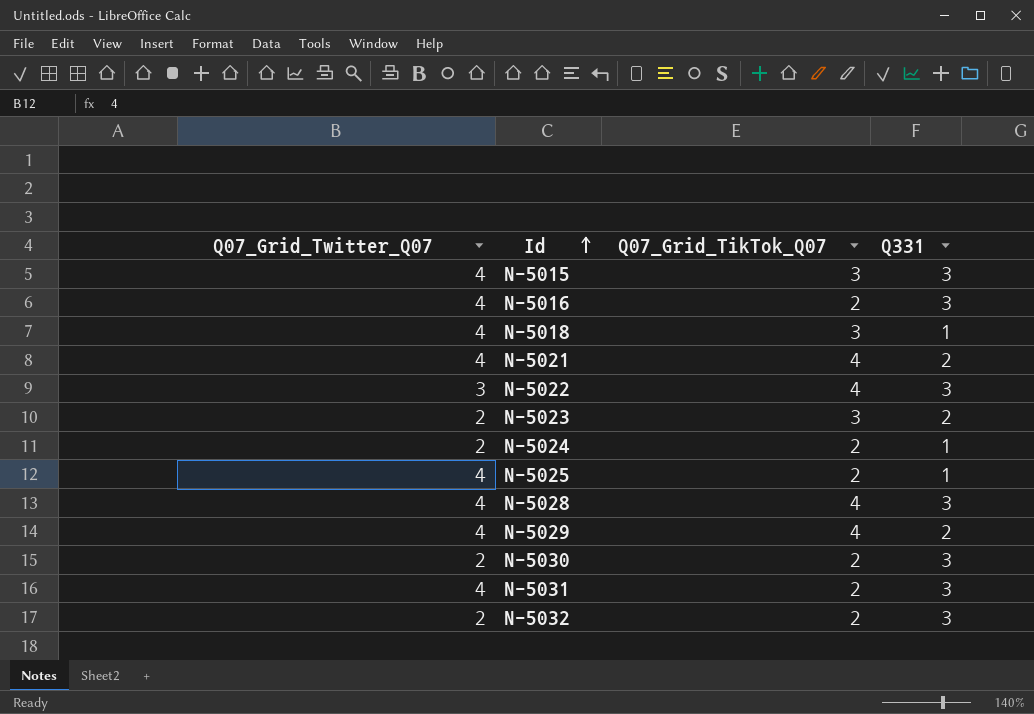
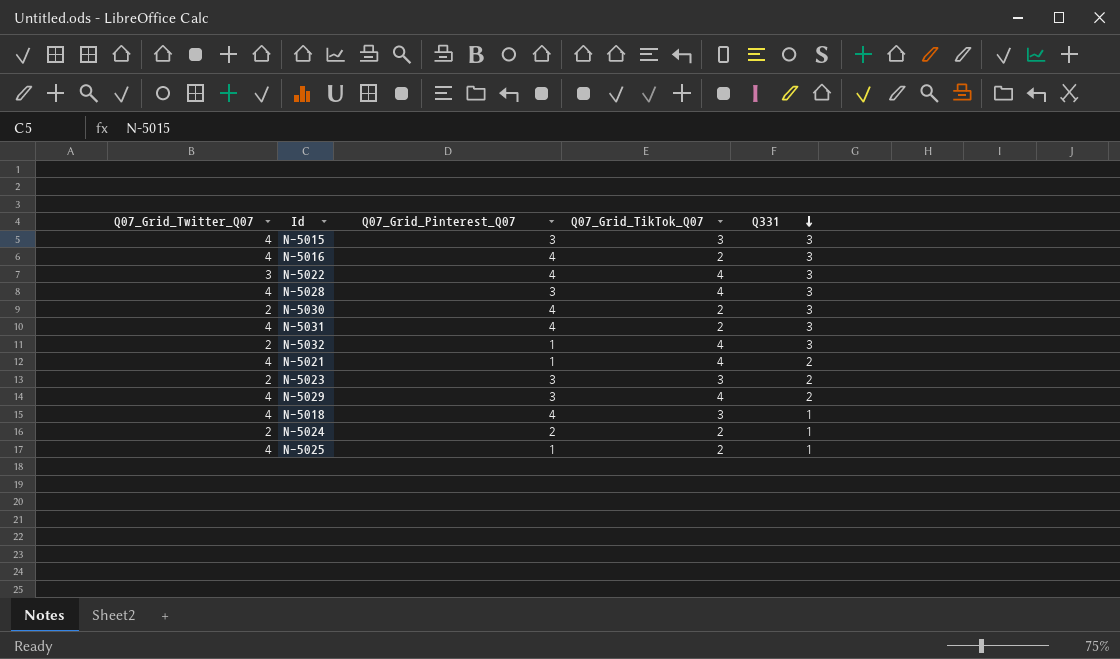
row order: Id ascending -> Q331 descending
column Q07_Grid_Pinterest_Q07 | position: none -> 3
N-5032 | Q07_Grid_TikTok_Q07: 2 -> 4

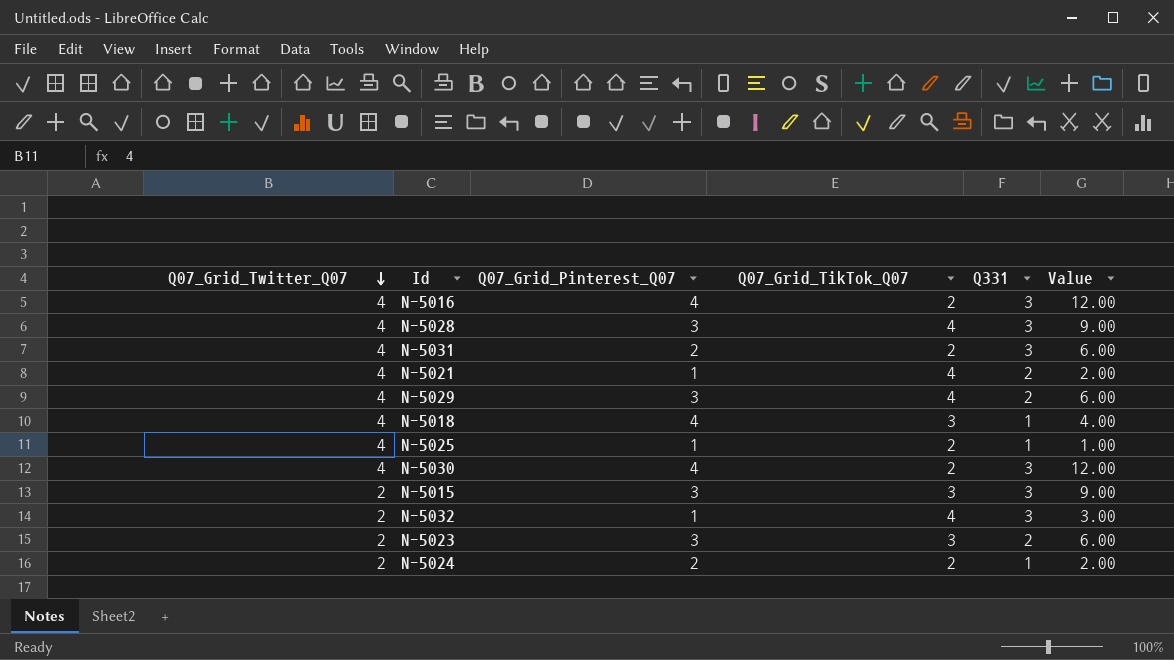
row order: Q331 descending -> Q07_Grid_Twitter_Q07 descending
column Value | formula: none -> [Q07_Grid_Pinterest_Q07] * [Q331]
row N-5022: 3 | 4 | 4 | 3 -> none
N-5031 | Q07_Grid_Pinterest_Q07: 4 -> 2
N-5030 | Q07_Grid_Twitter_Q07: 2 -> 4
N-5015 | Q07_Grid_Twitter_Q07: 4 -> 2

